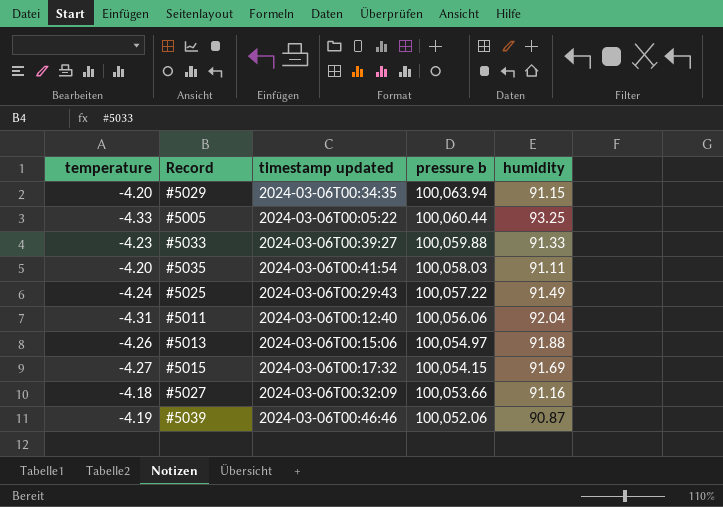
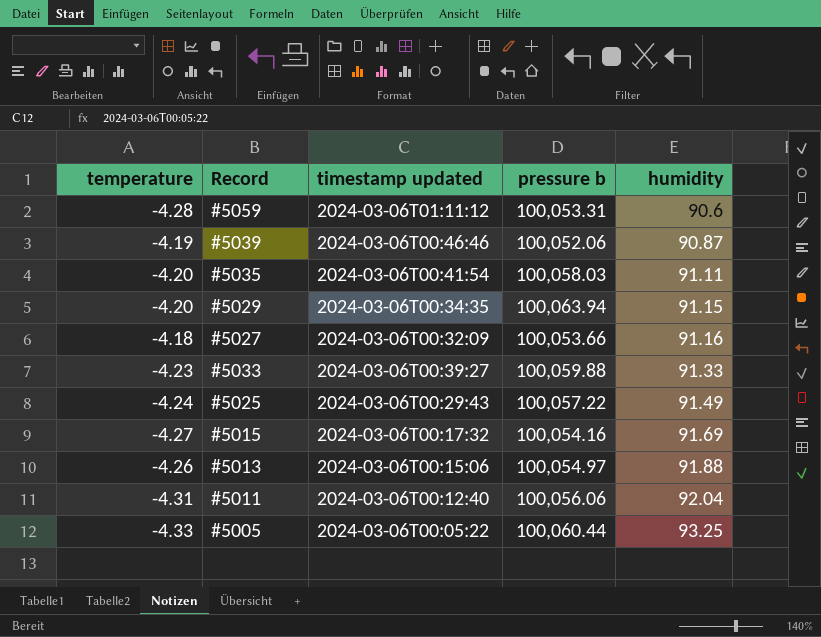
row order: pressure b descending -> humidity ascending
row #5059: none -> -4.28 | 2024-03-06T01:11:12 | 100,053.31 | 90.6
#5015 | pressure b: 100,054.15 -> 100,054.16

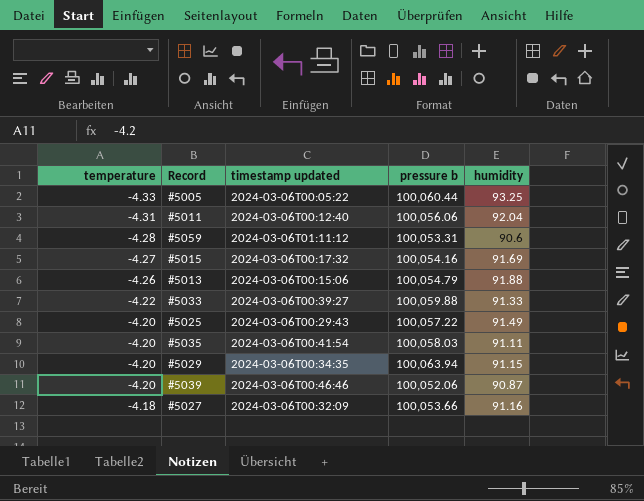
row order: humidity ascending -> temperature ascending
#5013 | pressure b: 100,054.97 -> 100,054.79
#5033 | temperature: -4.23 -> -4.22
#5025 | temperature: -4.24 -> -4.20
#5039 | temperature: -4.19 -> -4.20

